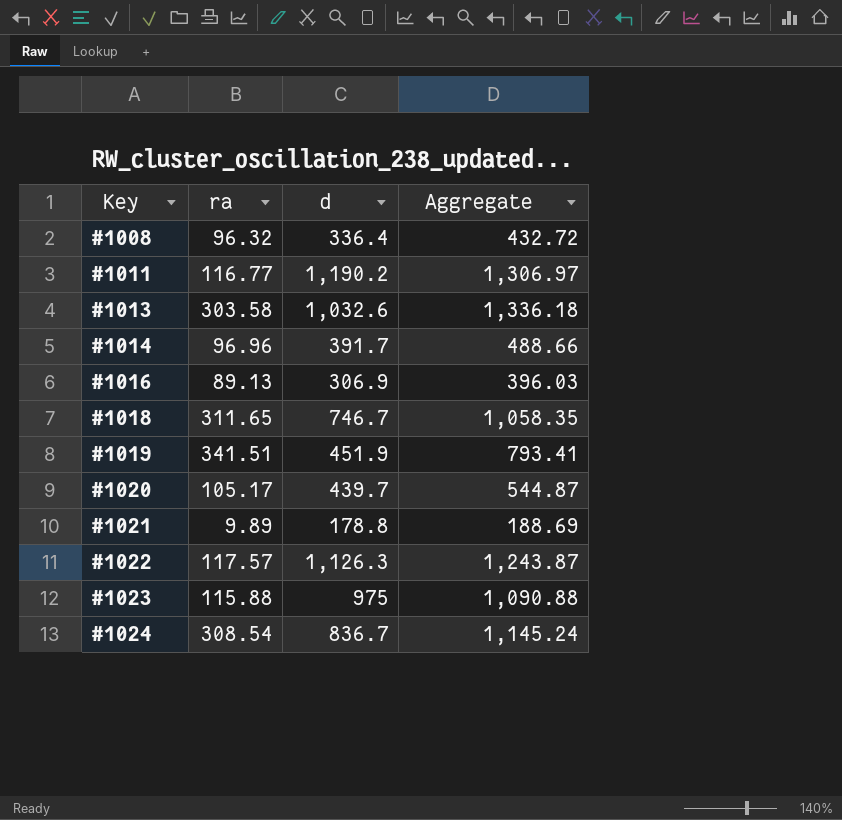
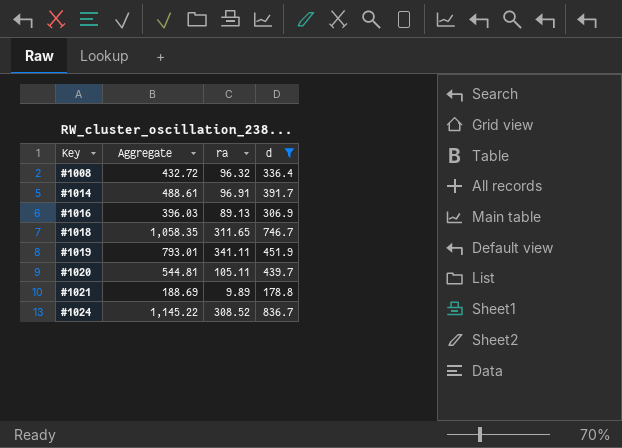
filter: none -> d <= 836.7
column Aggregate | position: 4 -> 2
#1014 | Aggregate: 488.66 -> 488.61
#1014 | ra: 96.96 -> 96.91
#1019 | Aggregate: 793.41 -> 793.01
#1019 | ra: 341.51 -> 341.11
#1020 | Aggregate: 544.87 -> 544.81
#1020 | ra: 105.17 -> 105.11
#1024 | Aggregate: 1,145.24 -> 1,145.22
#1024 | ra: 308.54 -> 308.52

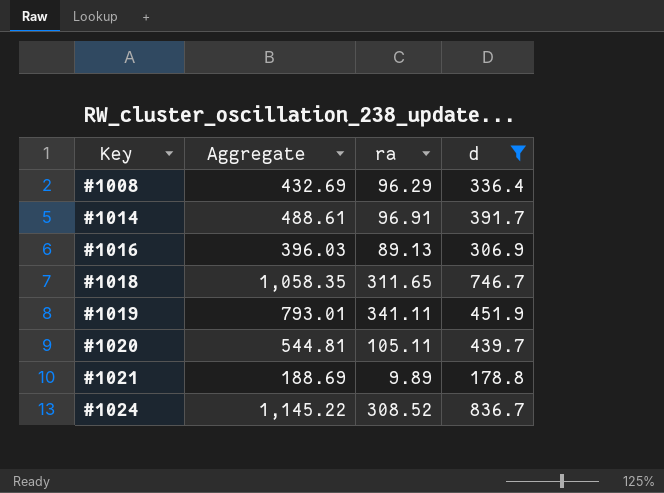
#1008 | Aggregate: 432.72 -> 432.69
#1008 | ra: 96.32 -> 96.29

